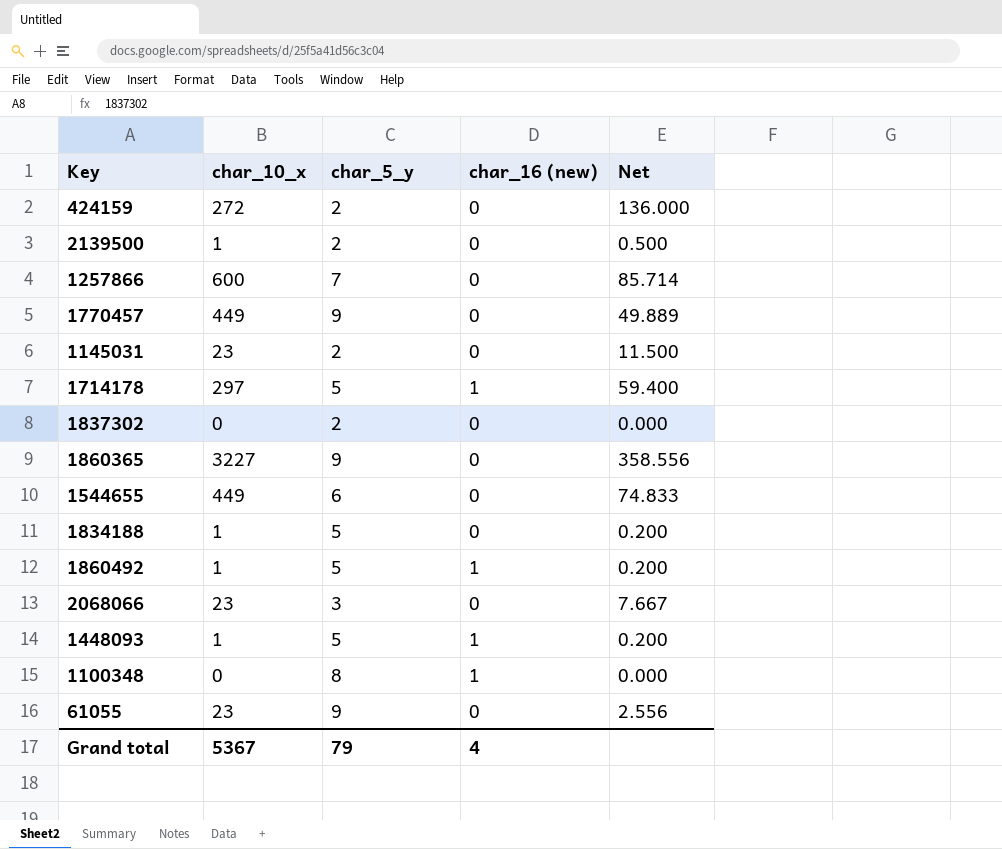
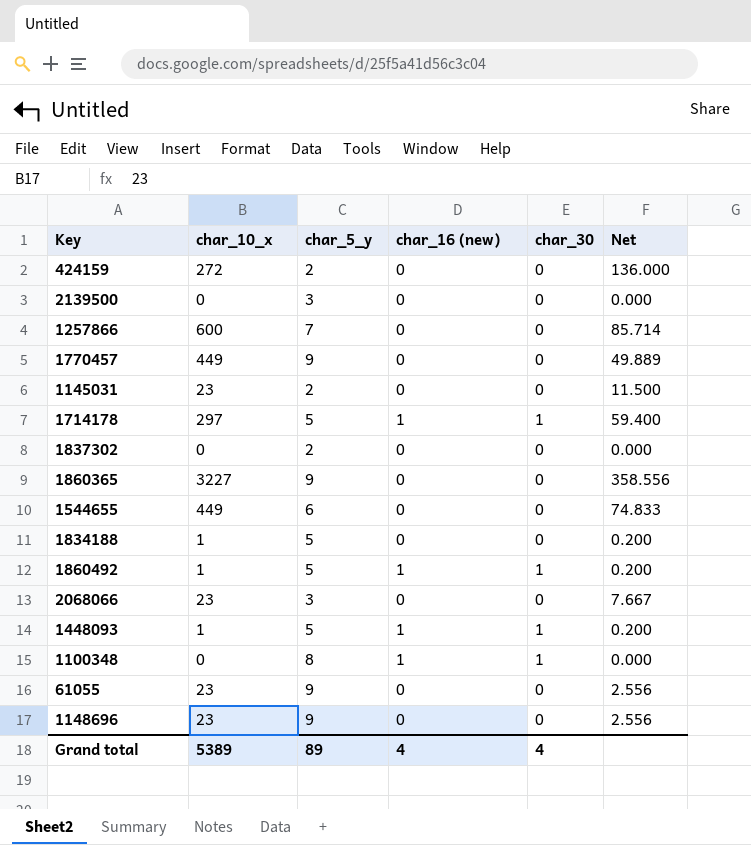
column char_30 | position: none -> 5
2139500 | char_10_x: 1 -> 0
2139500 | char_5_y: 2 -> 3
2139500 | Net: 0.500 -> 0.000
row 1148696: none -> 23 | 9 | 0 | 0 | 2.556
Grand total | char_10_x: 5367 -> 5389
Grand total | char_5_y: 79 -> 89

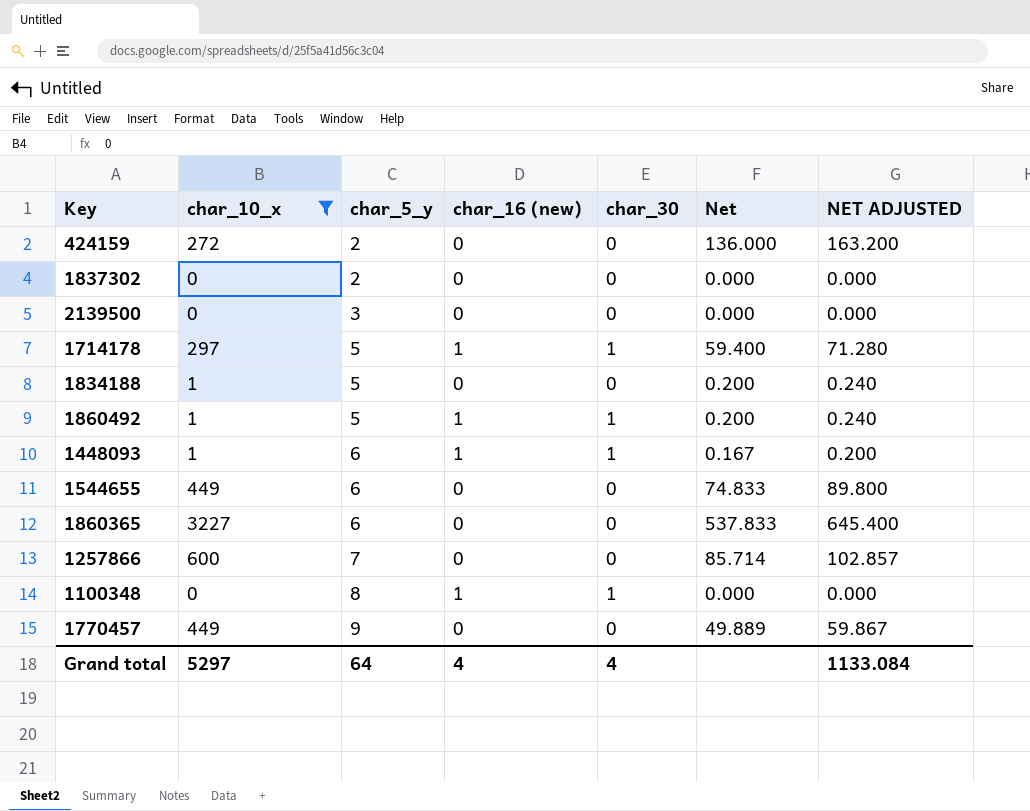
filter: none -> char_10_x != 23
row order: none -> char_5_y ascending
column NET ADJUSTED | formula: none -> [Net] * 1.2
1448093 | char_5_y: 5 -> 6
1448093 | Net: 0.200 -> 0.167
1860365 | char_5_y: 9 -> 6
1860365 | Net: 358.556 -> 537.833
Grand total | char_10_x: 5389 -> 5297
Grand total | char_5_y: 89 -> 64

